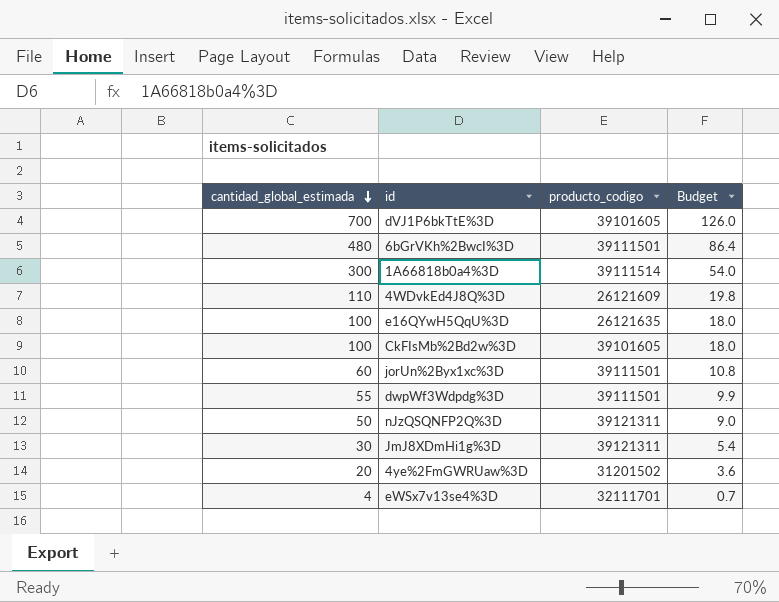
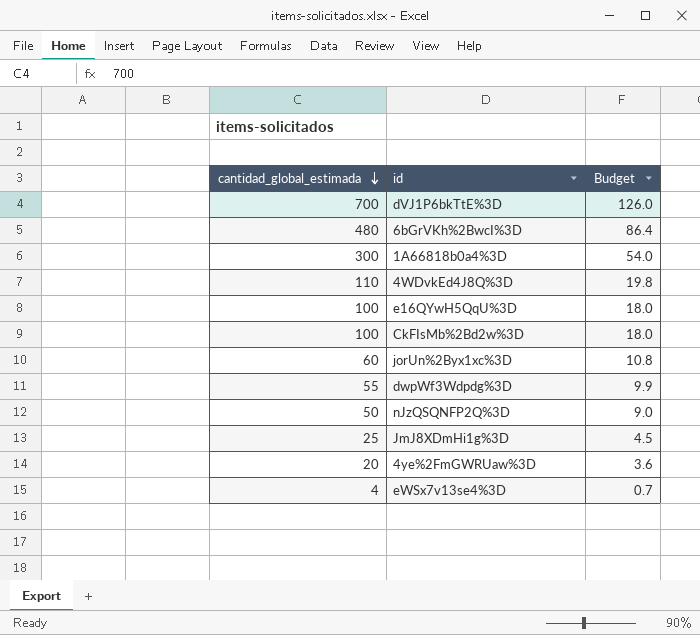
column producto_codigo | position: 3 -> none
JmJ8XDmHi1g%3D | cantidad_global_estimada: 30 -> 25
JmJ8XDmHi1g%3D | Budget: 5.4 -> 4.5

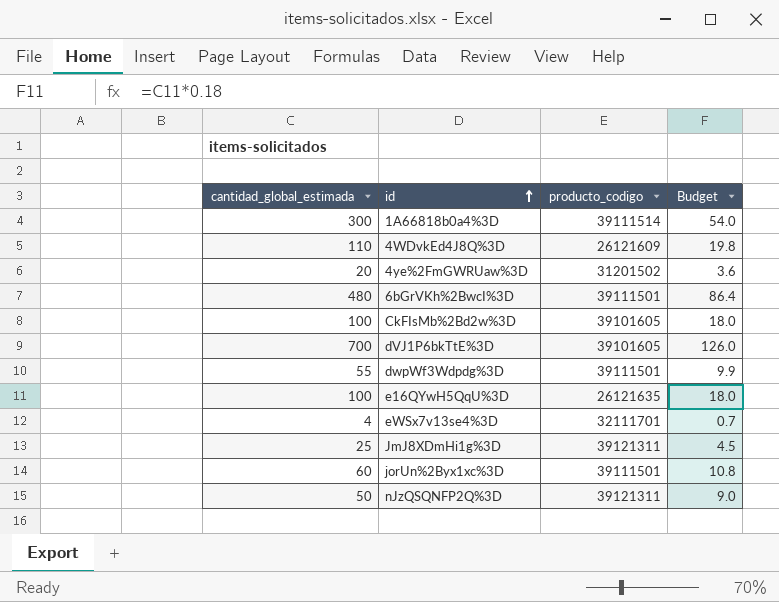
row order: cantidad_global_estimada descending -> id ascending
column producto_codigo | position: none -> 3

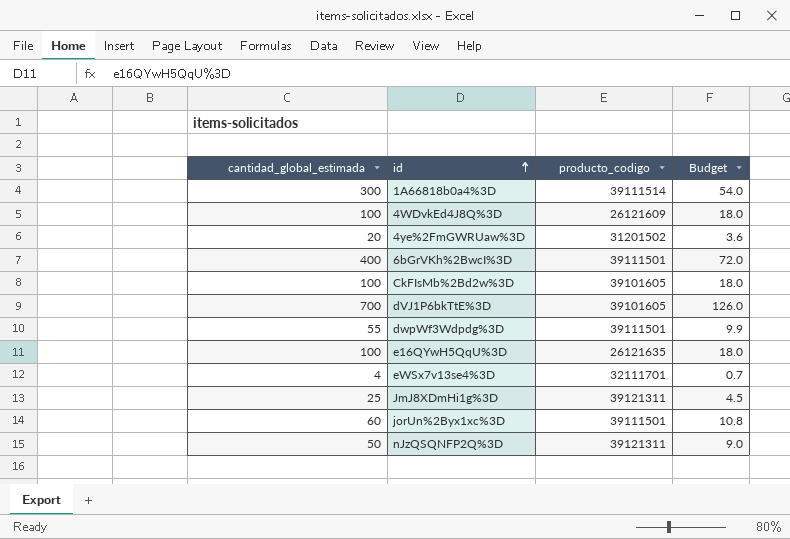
4WDvkEd4J8Q%3D | cantidad_global_estimada: 110 -> 100
4WDvkEd4J8Q%3D | Budget: 19.8 -> 18.0
6bGrVKh%2BwcI%3D | cantidad_global_estimada: 480 -> 400
6bGrVKh%2BwcI%3D | Budget: 86.4 -> 72.0

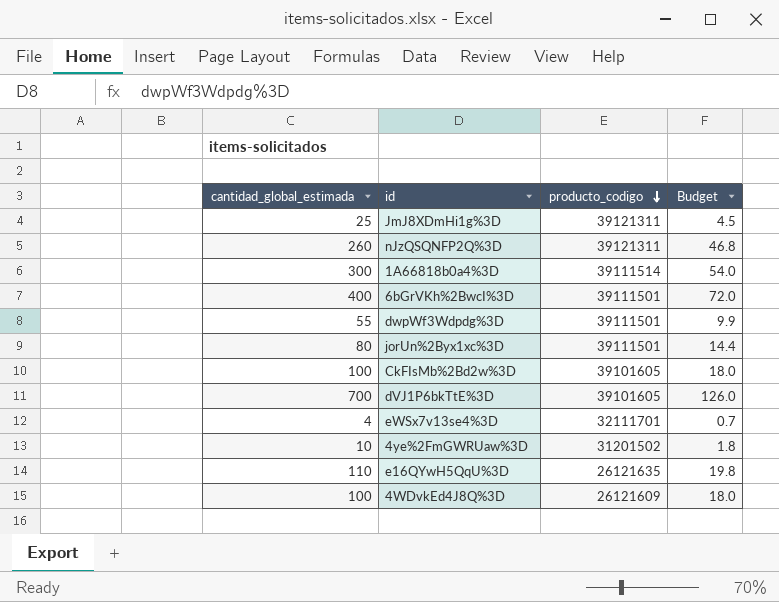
row order: id ascending -> producto_codigo descending
nJzQSQNFP2Q%3D | cantidad_global_estimada: 50 -> 260
nJzQSQNFP2Q%3D | Budget: 9.0 -> 46.8
jorUn%2Byx1xc%3D | cantidad_global_estimada: 60 -> 80
jorUn%2Byx1xc%3D | Budget: 10.8 -> 14.4
4ye%2FmGWRUaw%3D | cantidad_global_estimada: 20 -> 10
4ye%2FmGWRUaw%3D | Budget: 3.6 -> 1.8
e16QYwH5QqU%3D | cantidad_global_estimada: 100 -> 110
e16QYwH5QqU%3D | Budget: 18.0 -> 19.8

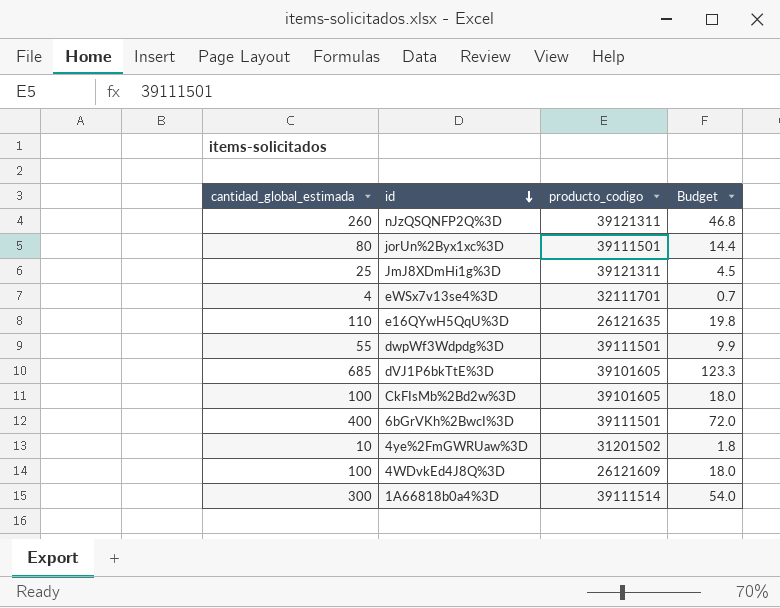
row order: producto_codigo descending -> id descending
dVJ1P6bkTtE%3D | cantidad_global_estimada: 700 -> 685
dVJ1P6bkTtE%3D | Budget: 126.0 -> 123.3

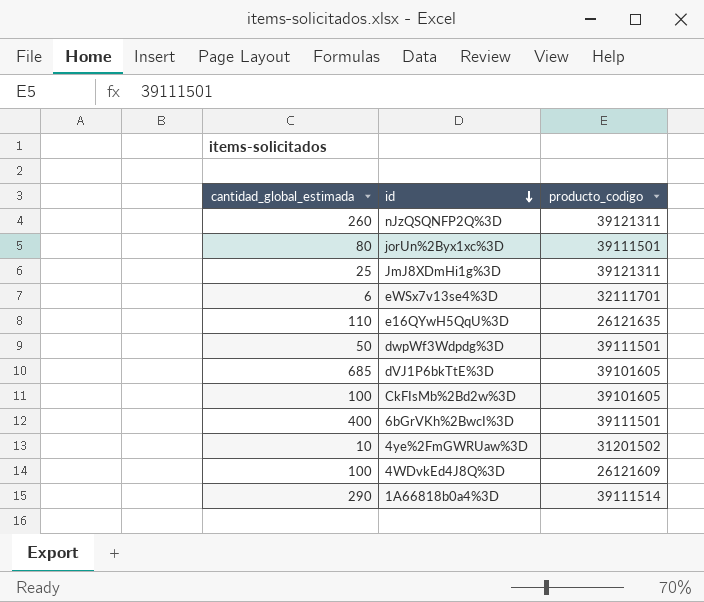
column Budget | formula: [cantidad_global_estimada] * 0.18 -> none
eWSx7v13se4%3D | cantidad_global_estimada: 4 -> 6
dwpWf3Wdpdg%3D | cantidad_global_estimada: 55 -> 50
1A66818b0a4%3D | cantidad_global_estimada: 300 -> 290

